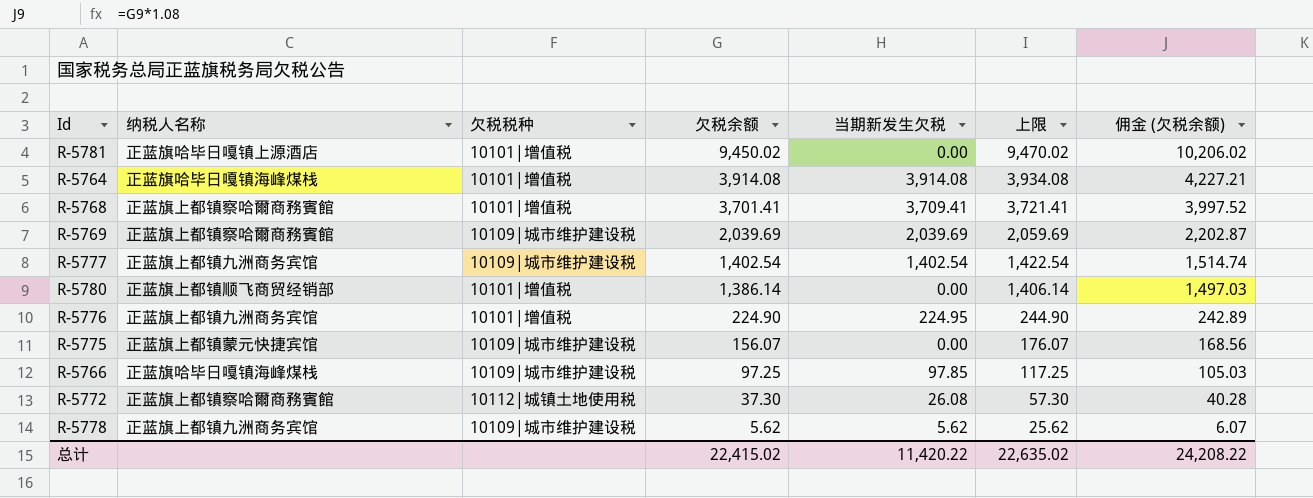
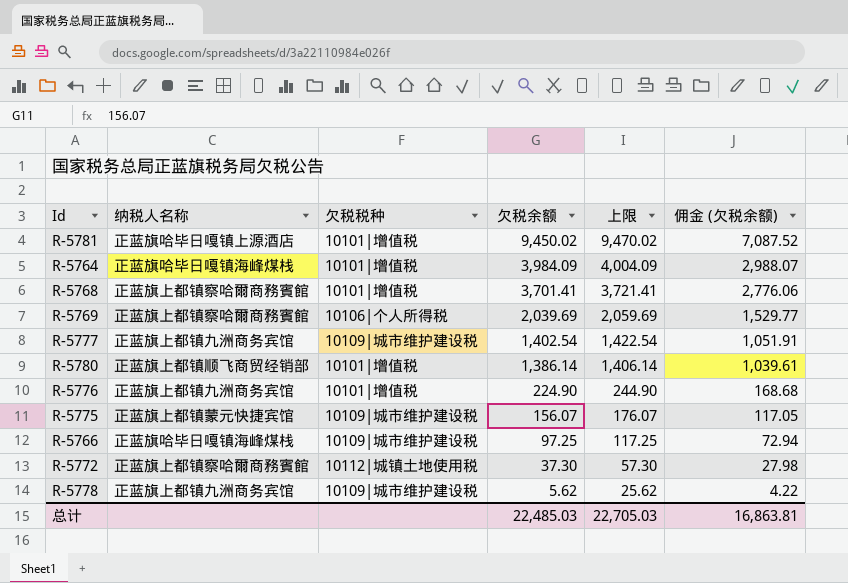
column 当期新发生欠税 | position: 5 -> none
column 佣金 (欠税余额) | formula: [欠税余额] * 1.08 -> [欠税余额] * 0.75
R-5764 | 欠税余额: 3,914.08 -> 3,984.09
R-5764 | 上限: 3,934.08 -> 4,004.09
R-5769 | 欠税税种: 10109|城市维护建设税 -> 10106|个人所得税
总计 | 欠税余额: 22,415.02 -> 22,485.03
总计 | 上限: 22,635.02 -> 22,705.03
总计 | 佣金 (欠税余额): 24,208.22 -> 16,863.81

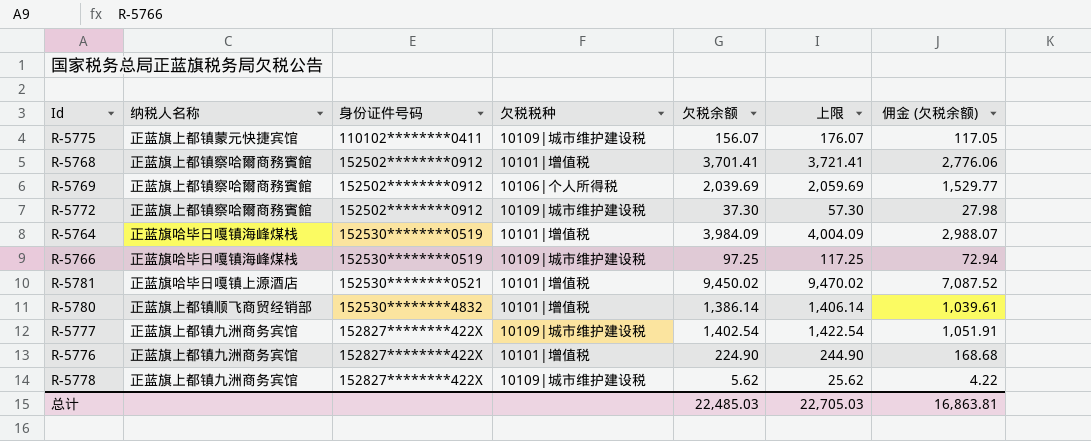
row order: 欠税余额 descending -> 身份证件号码 ascending
column 身份证件号码 | position: none -> 3
R-5772 | 欠税税种: 10112|城镇土地使用税 -> 10109|城市维护建设税

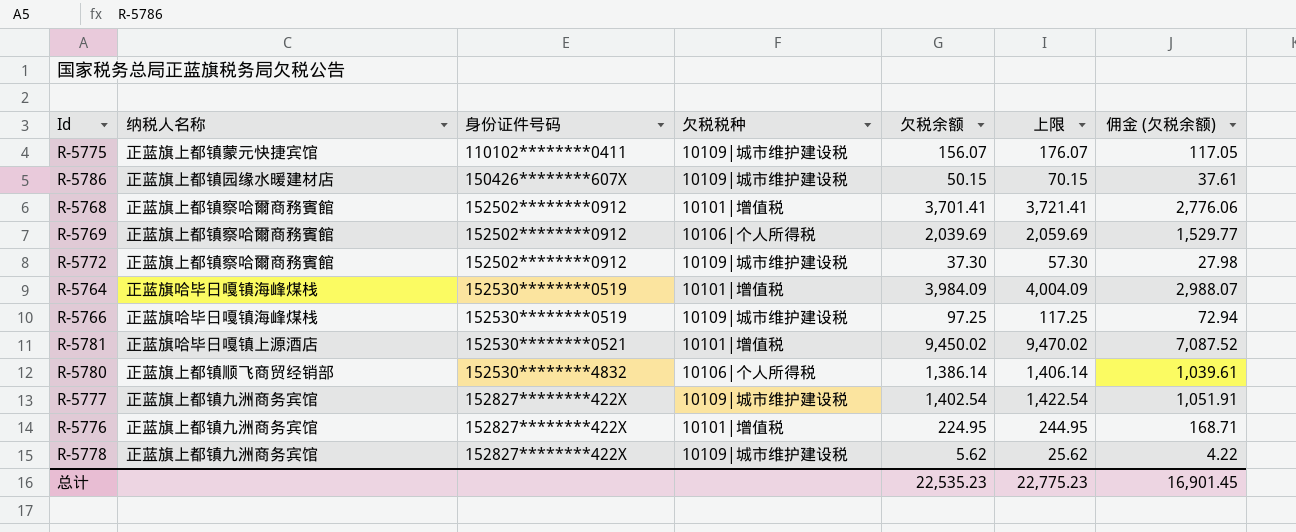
row R-5786: none -> 正蓝旗上都镇园缘水暖建材店 | 150426********607X | 10109|城市维护建设税 | 50.15 | 70.15 | 37.61
R-5780 | 欠税税种: 10101|增值税 -> 10106|个人所得税
R-5776 | 欠税余额: 224.90 -> 224.95
R-5776 | 上限: 244.90 -> 244.95
R-5776 | 佣金 (欠税余额): 168.68 -> 168.71
总计 | 欠税余额: 22,485.03 -> 22,535.23
总计 | 上限: 22,705.03 -> 22,775.23
总计 | 佣金 (欠税余额): 16,863.81 -> 16,901.45

